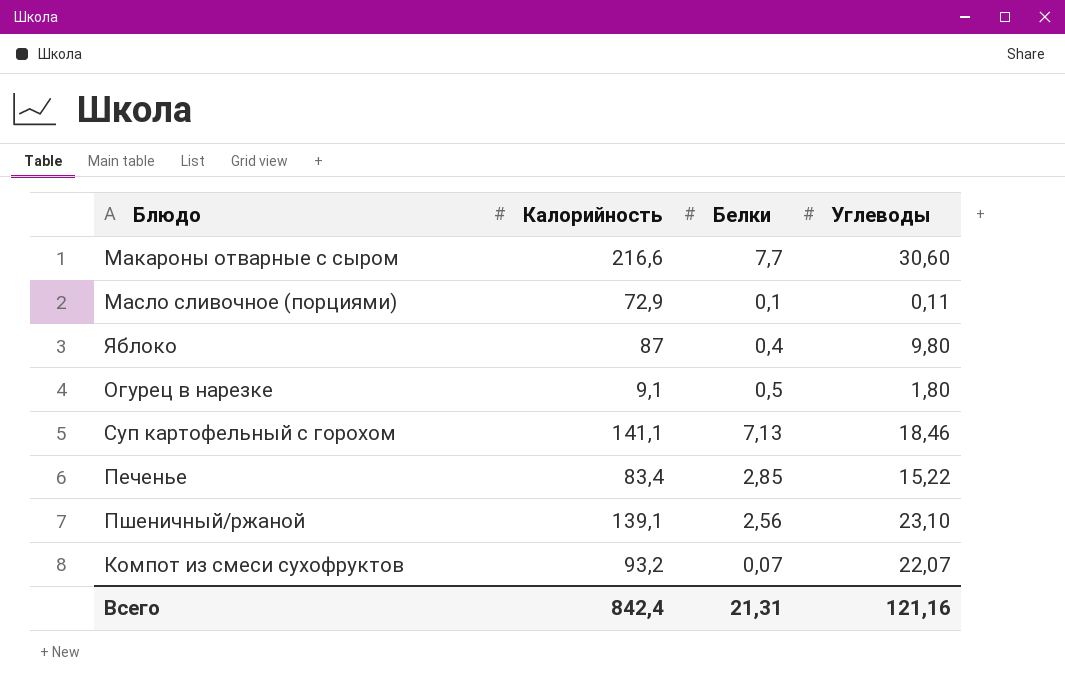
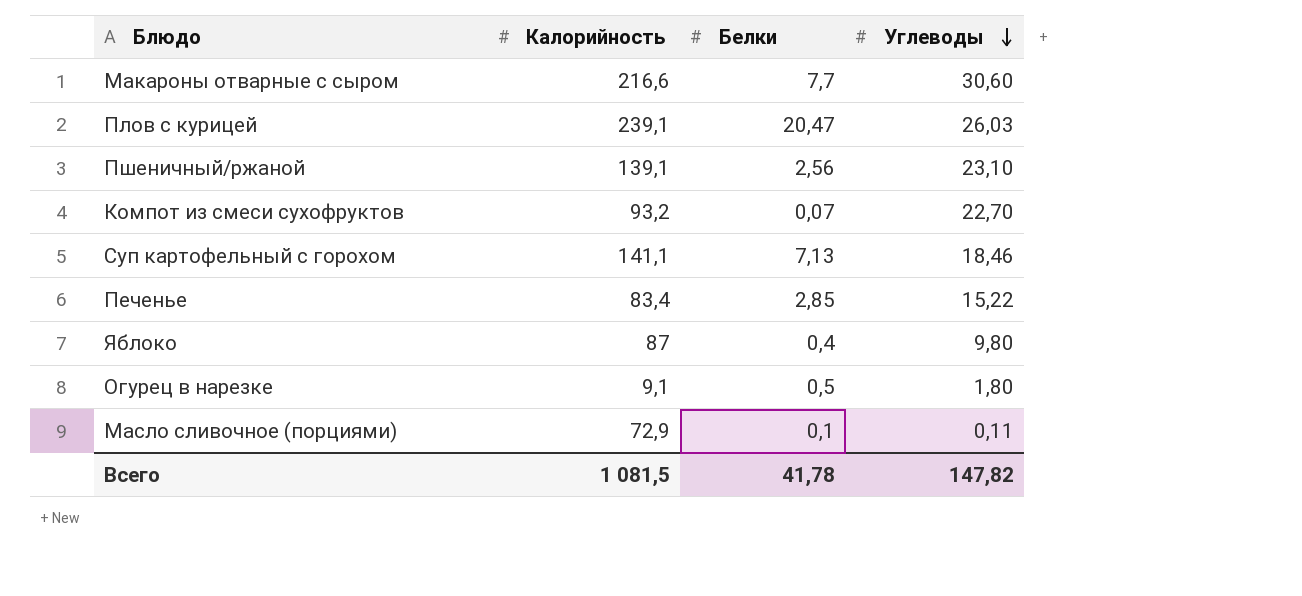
row order: none -> Углеводы descending
row Плов с курицей: none -> 239,1 | 20,47 | 26,03
Компот из смеси сухофруктов | Углеводы: 22,07 -> 22,70
Всего | Калорийность: 842,4 -> 1 081,5
Всего | Белки: 21,31 -> 41,78
Всего | Углеводы: 121,16 -> 147,82

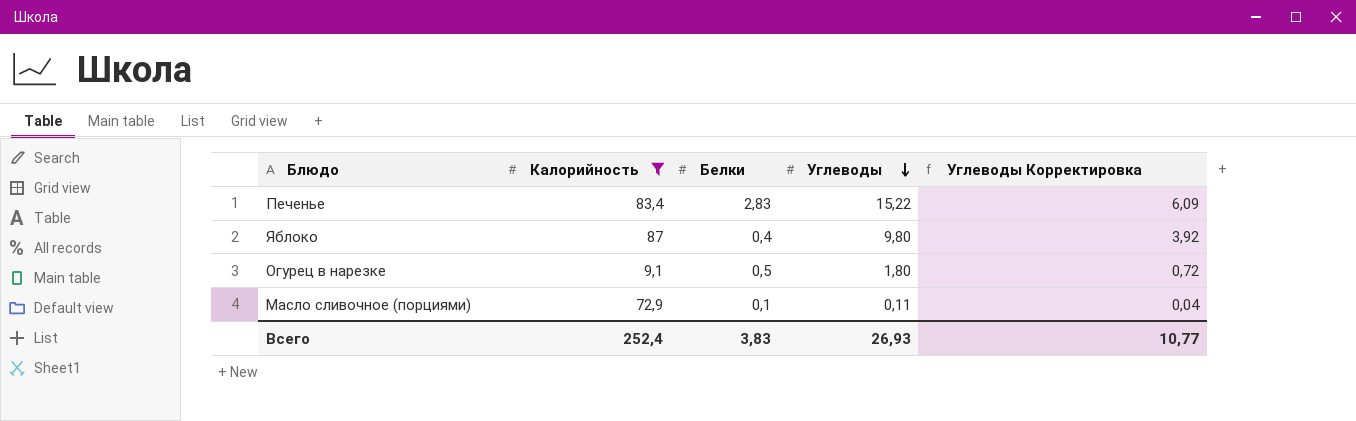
filter: none -> Калорийность <= 87
column Углеводы Корректировка | formula: none -> [Углеводы] * 0,4
Печенье | Белки: 2,85 -> 2,83
Всего | Калорийность: 1 081,5 -> 252,4
Всего | Белки: 41,78 -> 3,83
Всего | Углеводы: 147,82 -> 26,93

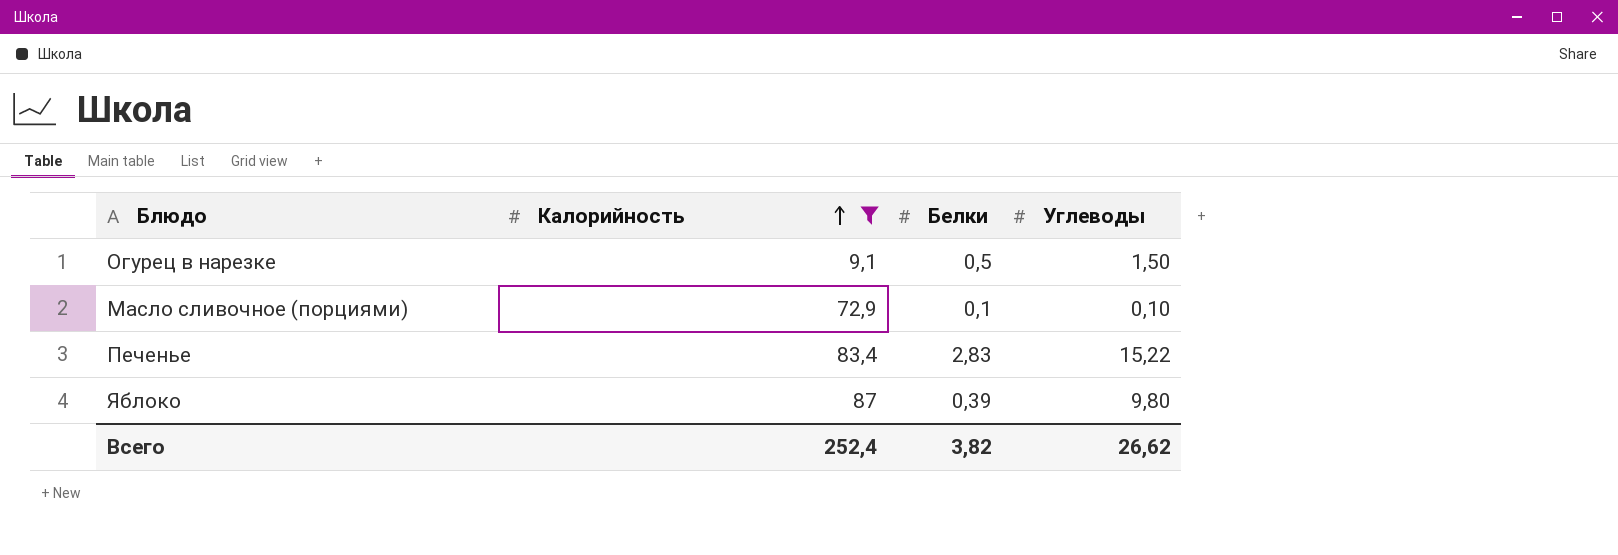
row order: Углеводы descending -> Калорийность ascending
column Углеводы Корректировка | formula: [Углеводы] * 0,4 -> none
Огурец в нарезке | Углеводы: 1,80 -> 1,50
Масло сливочное (порциями) | Углеводы: 0,11 -> 0,10
Яблоко | Белки: 0,4 -> 0,39
Всего | Белки: 3,83 -> 3,82
Всего | Углеводы: 26,93 -> 26,62

